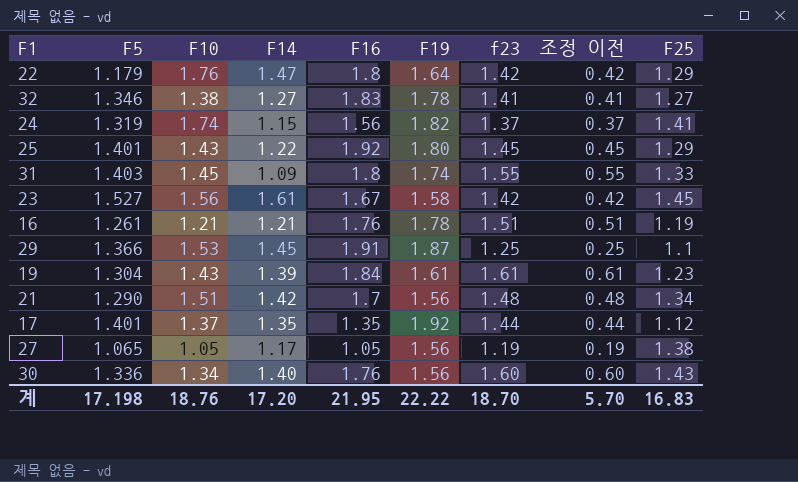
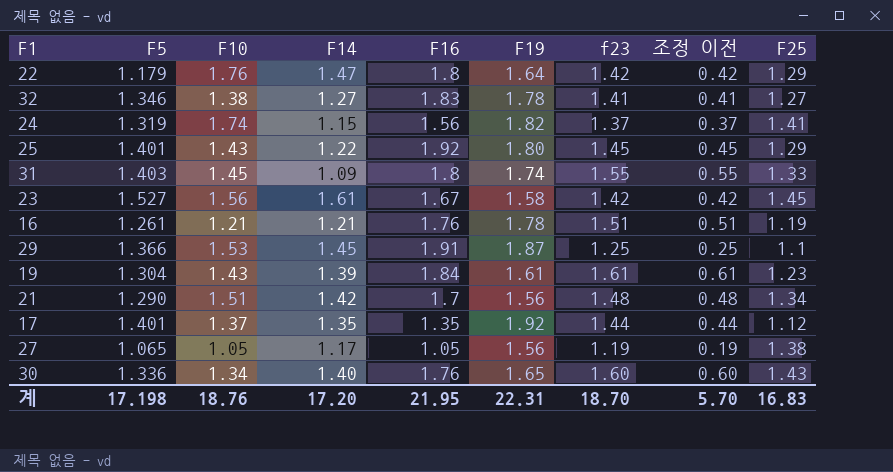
30 | F19: 1.56 -> 1.65
계 | F19: 22.22 -> 22.31

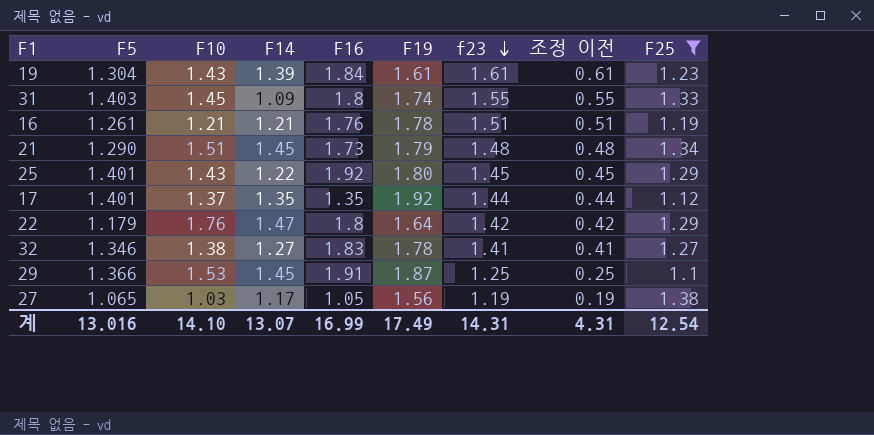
filter: none -> F25 <= 1.38
row order: none -> f23 descending
21 | F14: 1.42 -> 1.45
21 | F16: 1.7 -> 1.73
21 | F19: 1.56 -> 1.79
27 | F10: 1.05 -> 1.03
계 | F5: 17.198 -> 13.016
계 | F10: 18.76 -> 14.10
계 | F14: 17.20 -> 13.07
계 | F16: 21.95 -> 16.99
계 | F19: 22.31 -> 17.49
계 | f23: 18.70 -> 14.31
계 | 조정 이전: 5.70 -> 4.31
계 | F25: 16.83 -> 12.54

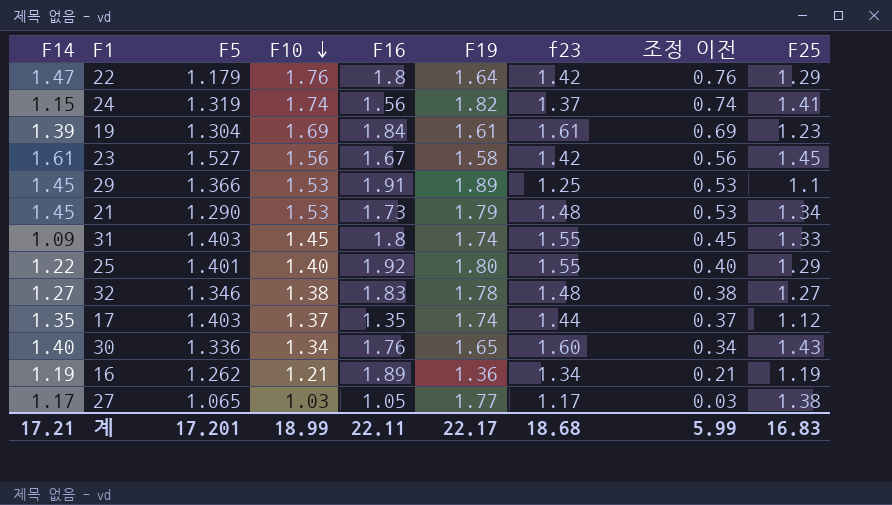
filter: F25 <= 1.38 -> none
row order: f23 descending -> F10 descending
column F14 | position: 4 -> 1
column 조정 이전 | formula: [f23] - 1 -> [F10] - 1
19 | F10: 1.43 -> 1.69
29 | F19: 1.87 -> 1.89
21 | F10: 1.51 -> 1.53
25 | F10: 1.43 -> 1.40
25 | f23: 1.45 -> 1.55
32 | f23: 1.41 -> 1.48
17 | F5: 1.401 -> 1.403
17 | F19: 1.92 -> 1.74
16 | F14: 1.21 -> 1.19
16 | F5: 1.261 -> 1.262
16 | F16: 1.76 -> 1.89
16 | F19: 1.78 -> 1.36
16 | f23: 1.51 -> 1.34
27 | F19: 1.56 -> 1.77
27 | f23: 1.19 -> 1.17
계 | F14: 13.07 -> 17.21
계 | F5: 13.016 -> 17.201
계 | F10: 14.10 -> 18.99
계 | F16: 16.99 -> 22.11
계 | F19: 17.49 -> 22.17
계 | f23: 14.31 -> 18.68
계 | 조정 이전: 4.31 -> 5.99
계 | F25: 12.54 -> 16.83

